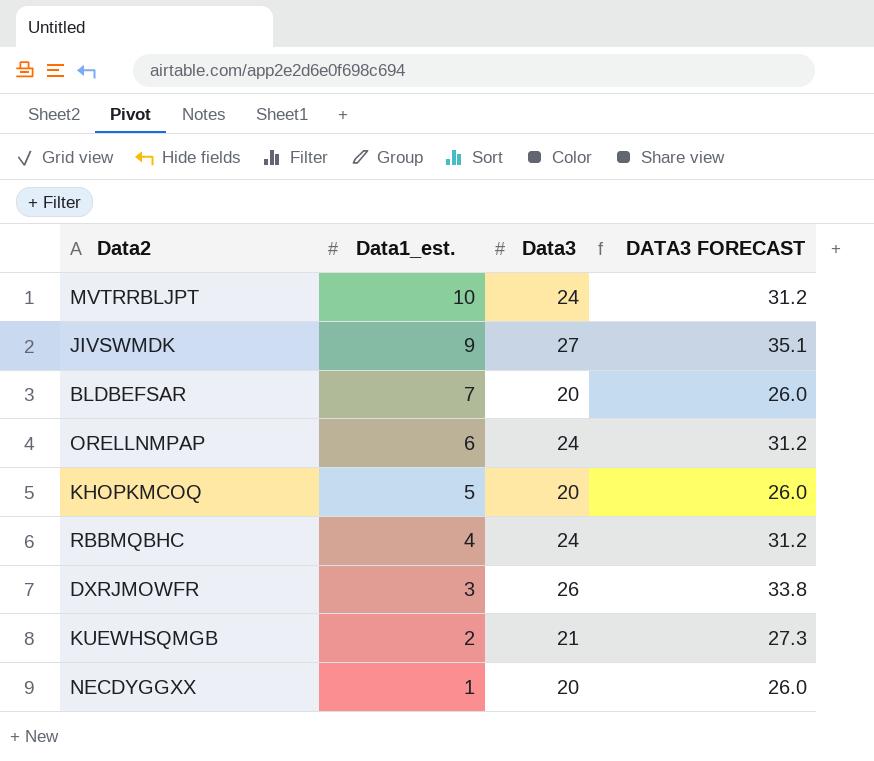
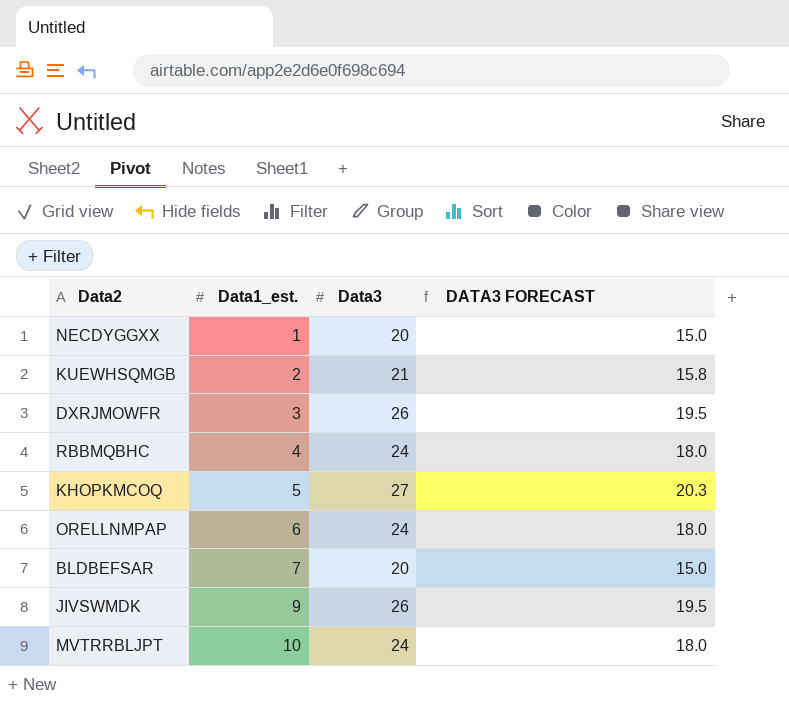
row order: Data1_est. descending -> Data1_est. ascending
column DATA3 FORECAST | formula: [Data3] * 1.3 -> [Data3] * 0.75
KHOPKMCOQ | Data3: 20 -> 27
JIVSWMDK | Data3: 27 -> 26

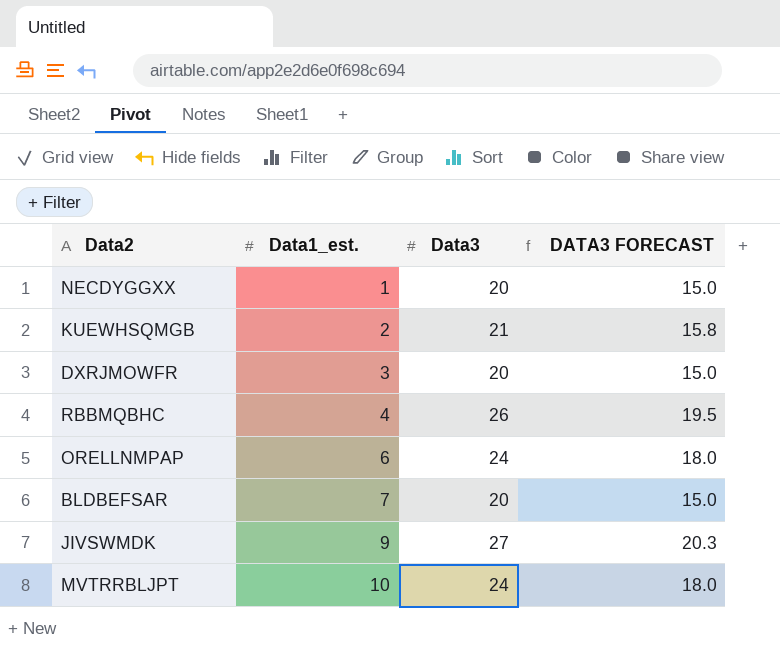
row KHOPKMCOQ: 5 | 27 | 20.3 -> none
DXRJMOWFR | Data3: 26 -> 20
DXRJMOWFR | DATA3 FORECAST: 19.5 -> 15.0
RBBMQBHC | Data3: 24 -> 26
RBBMQBHC | DATA3 FORECAST: 18.0 -> 19.5
JIVSWMDK | Data3: 26 -> 27
JIVSWMDK | DATA3 FORECAST: 19.5 -> 20.3

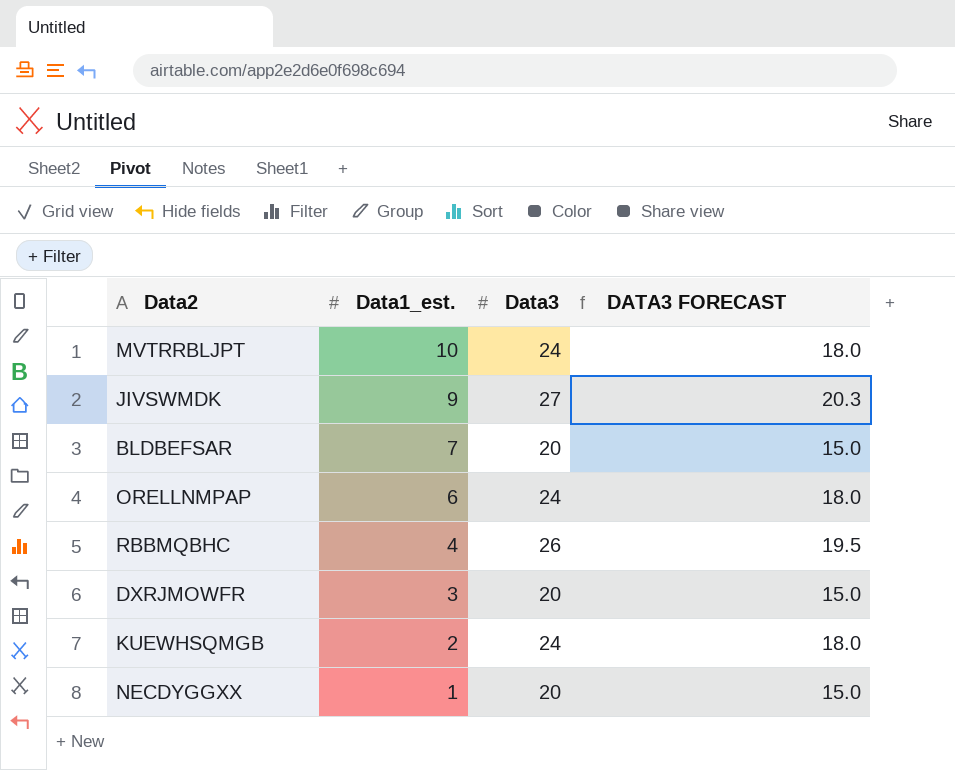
row order: Data1_est. ascending -> Data1_est. descending
KUEWHSQMGB | Data3: 21 -> 24
KUEWHSQMGB | DATA3 FORECAST: 15.8 -> 18.0

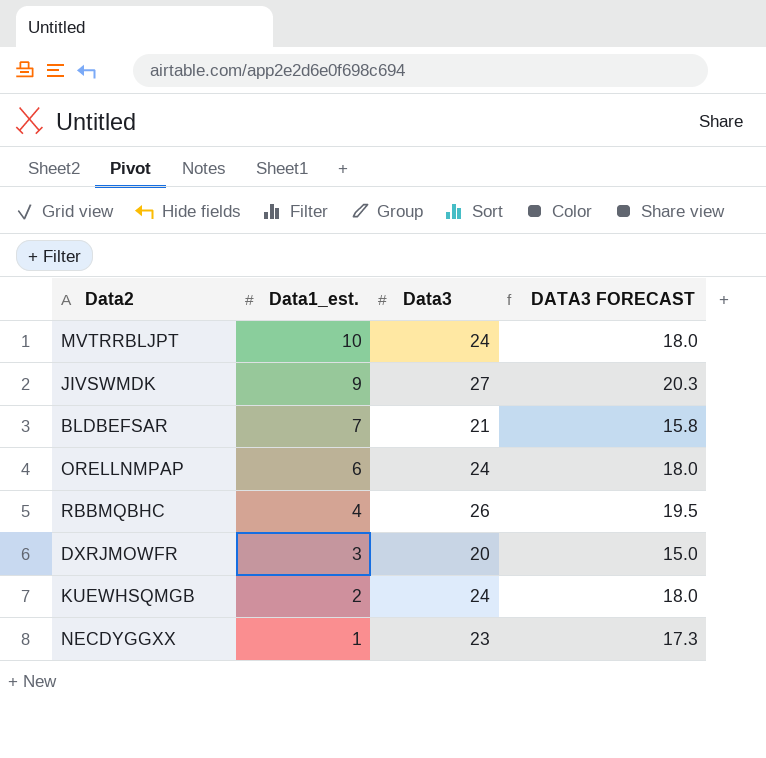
BLDBEFSAR | Data3: 20 -> 21
BLDBEFSAR | DATA3 FORECAST: 15.0 -> 15.8
NECDYGGXX | Data3: 20 -> 23
NECDYGGXX | DATA3 FORECAST: 15.0 -> 17.3

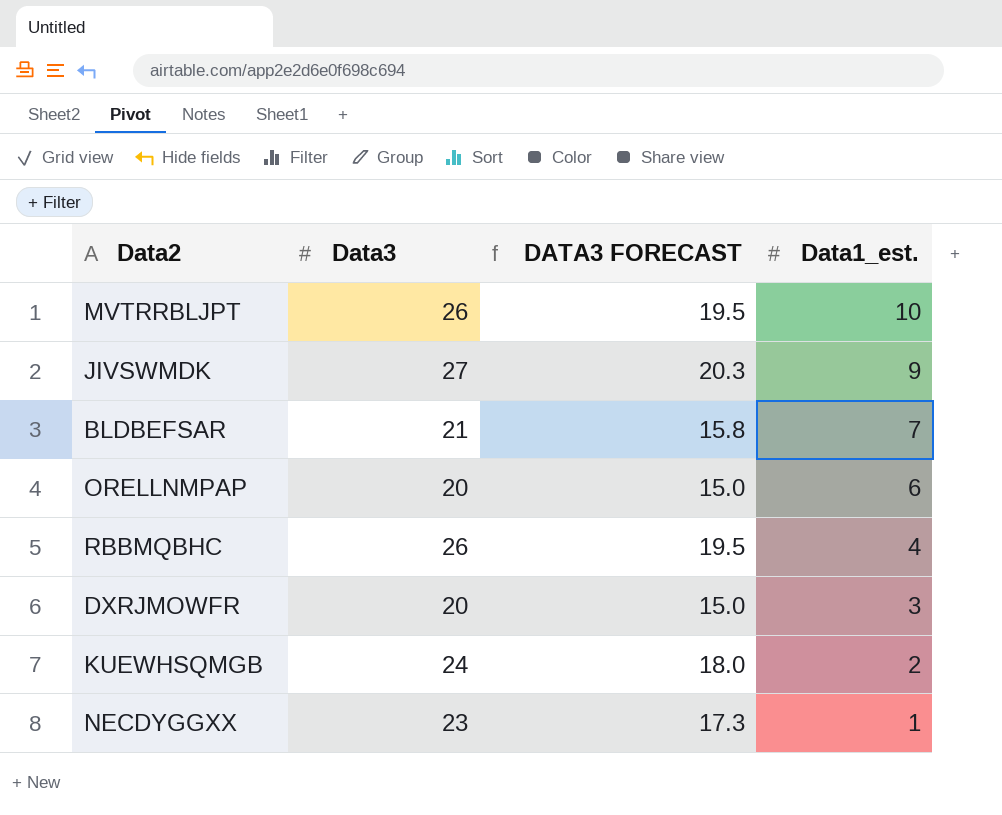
column Data1_est. | position: 2 -> 4
MVTRRBLJPT | Data3: 24 -> 26
MVTRRBLJPT | DATA3 FORECAST: 18.0 -> 19.5
ORELLNMPAP | Data3: 24 -> 20
ORELLNMPAP | DATA3 FORECAST: 18.0 -> 15.0

